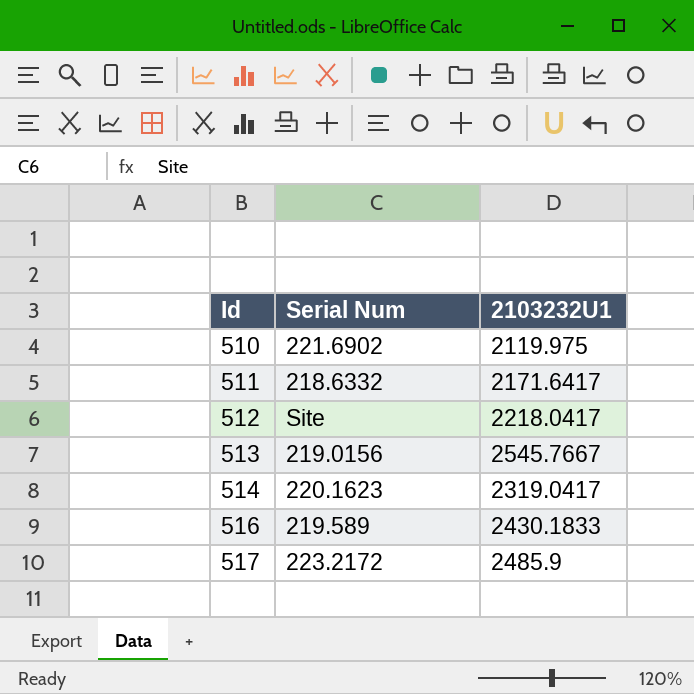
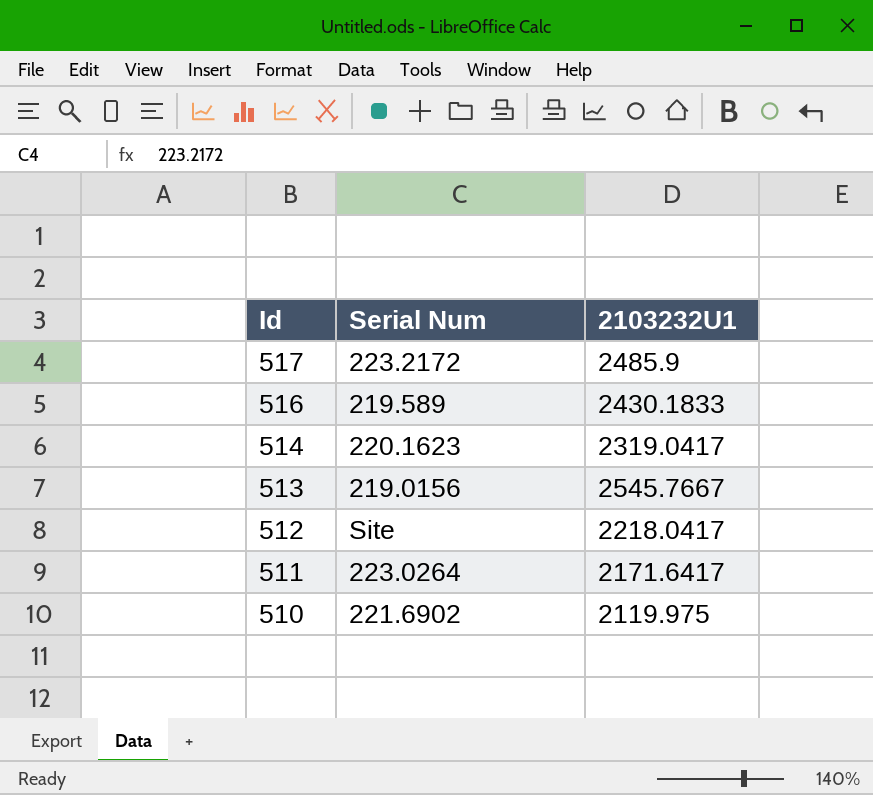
row order: Id ascending -> Id descending
511 | Serial Num: 218.6332 -> 223.0264

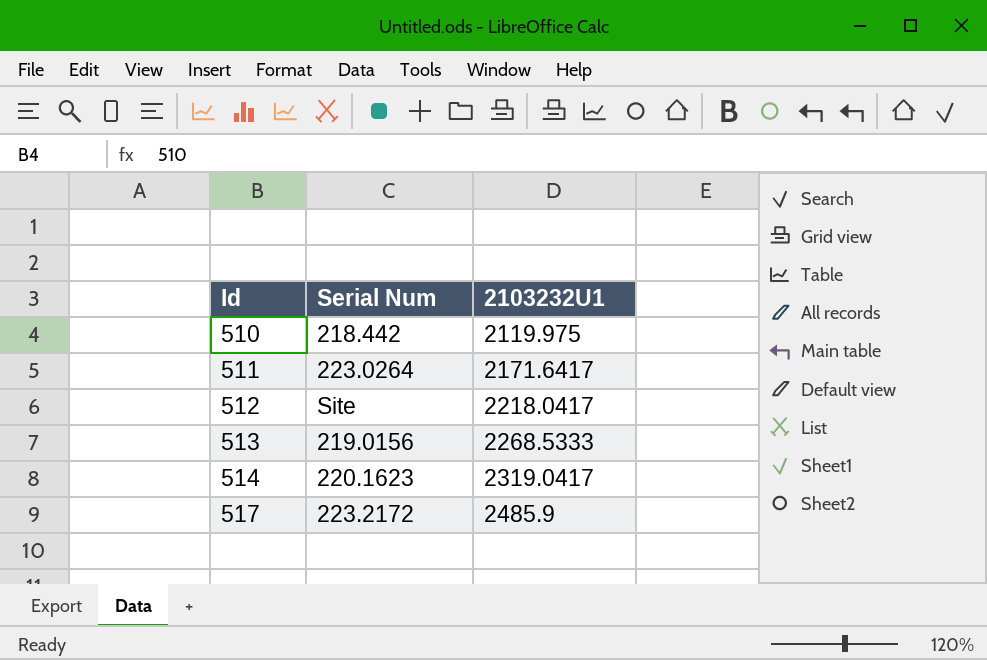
row order: Id descending -> Id ascending
row 516: 219.589 | 2430.1833 -> none
510 | Serial Num: 221.6902 -> 218.442
513 | 2103232U1: 2545.7667 -> 2268.5333

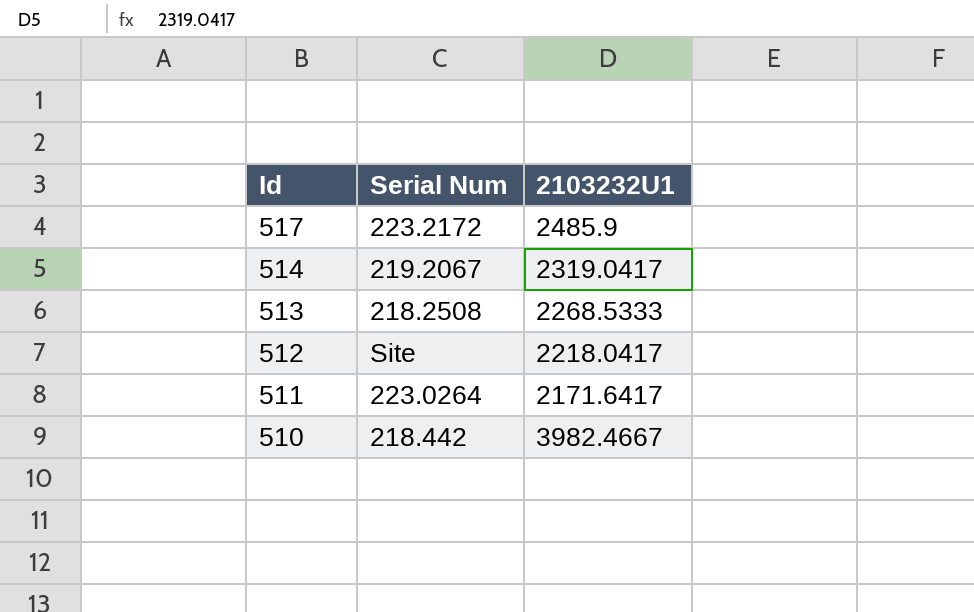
row order: Id ascending -> Id descending
514 | Serial Num: 220.1623 -> 219.2067
513 | Serial Num: 219.0156 -> 218.2508
510 | 2103232U1: 2119.975 -> 3982.4667

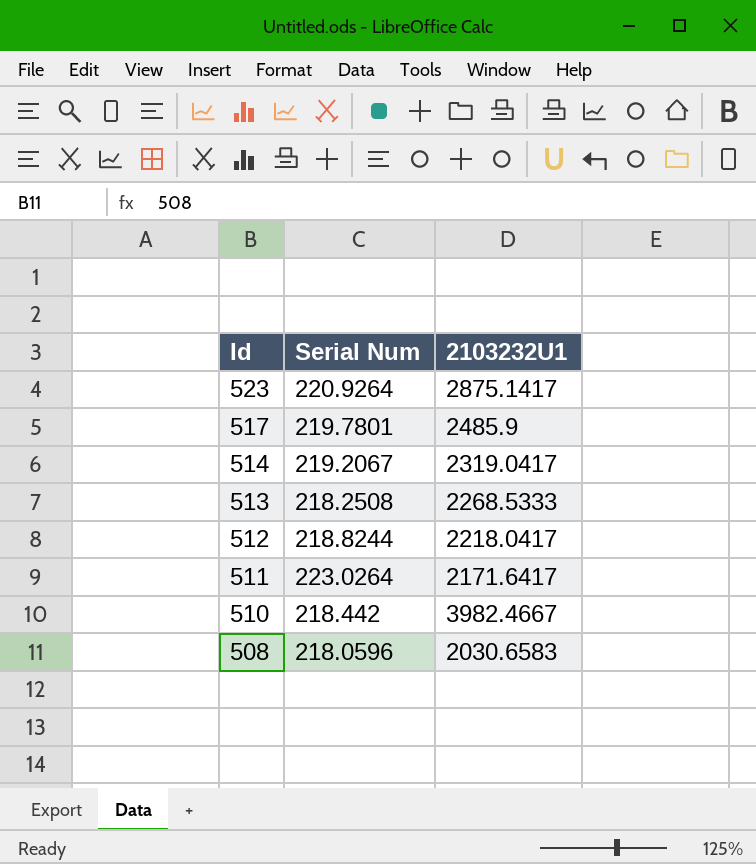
row 523: none -> 220.9264 | 2875.1417
517 | Serial Num: 223.2172 -> 219.7801
512 | Serial Num: Site -> 218.8244
row 508: none -> 218.0596 | 2030.6583

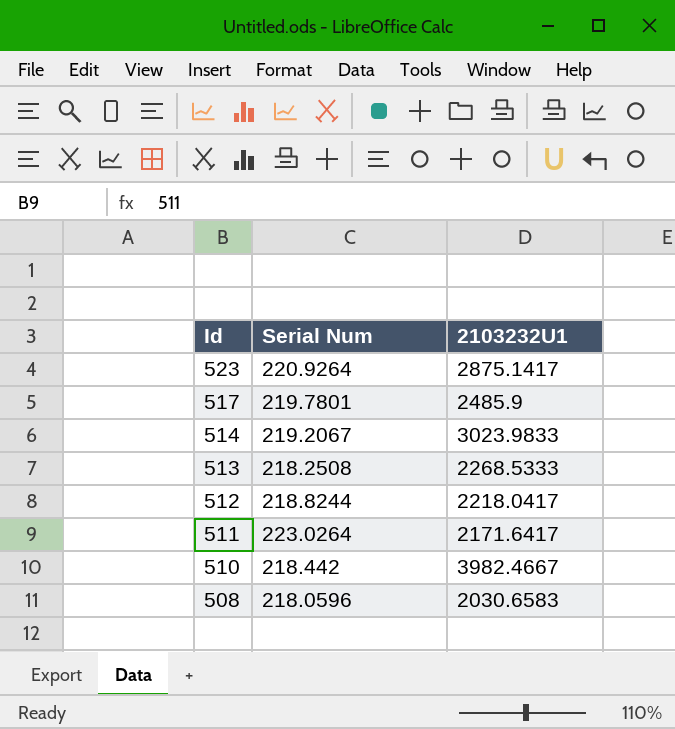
514 | 2103232U1: 2319.0417 -> 3023.9833

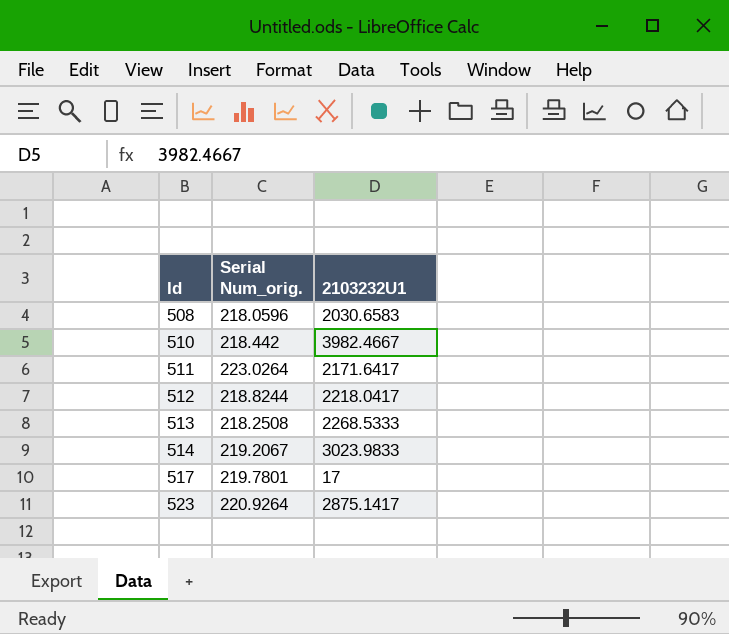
row order: Id descending -> Id ascending
column name: Serial Num -> Serial Num_orig.
517 | 2103232U1: 2485.9 -> 17

